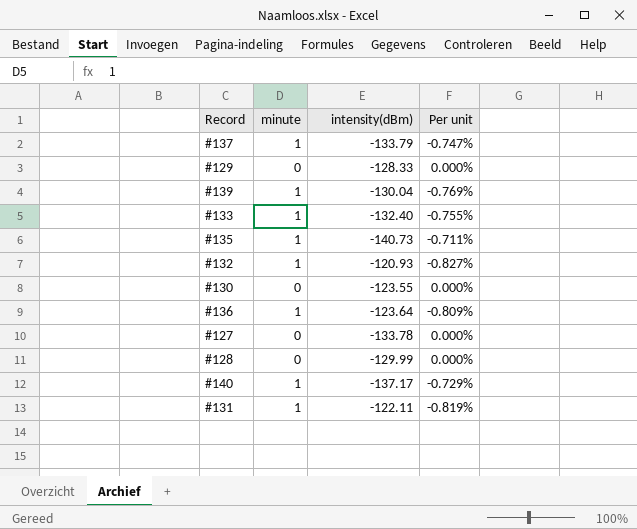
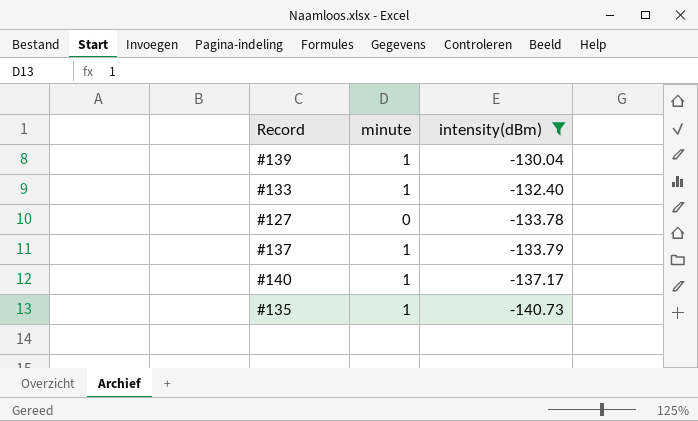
filter: none -> intensity(dBm) <= -130.04
row order: none -> intensity(dBm) descending
column Per unit | formula: [minute] / [intensity(dBm)] -> none

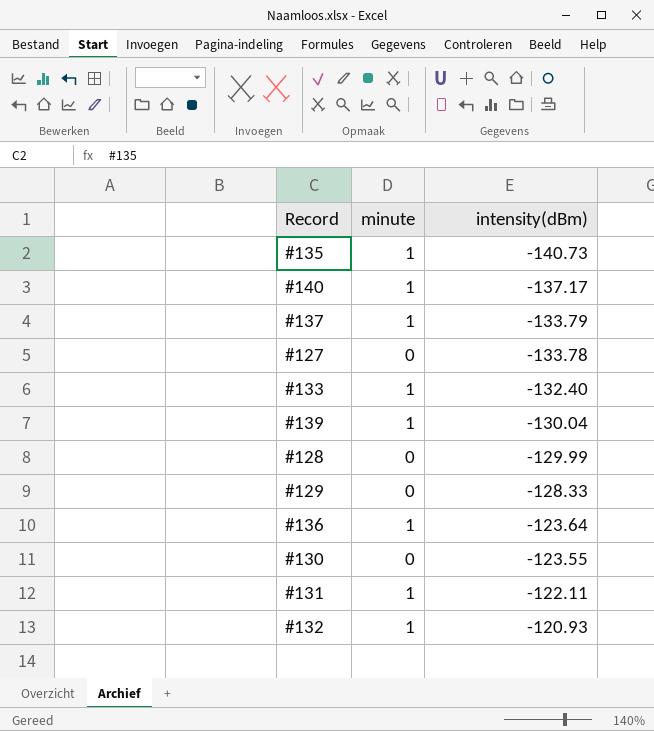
filter: intensity(dBm) <= -130.04 -> none
row order: intensity(dBm) descending -> intensity(dBm) ascending

